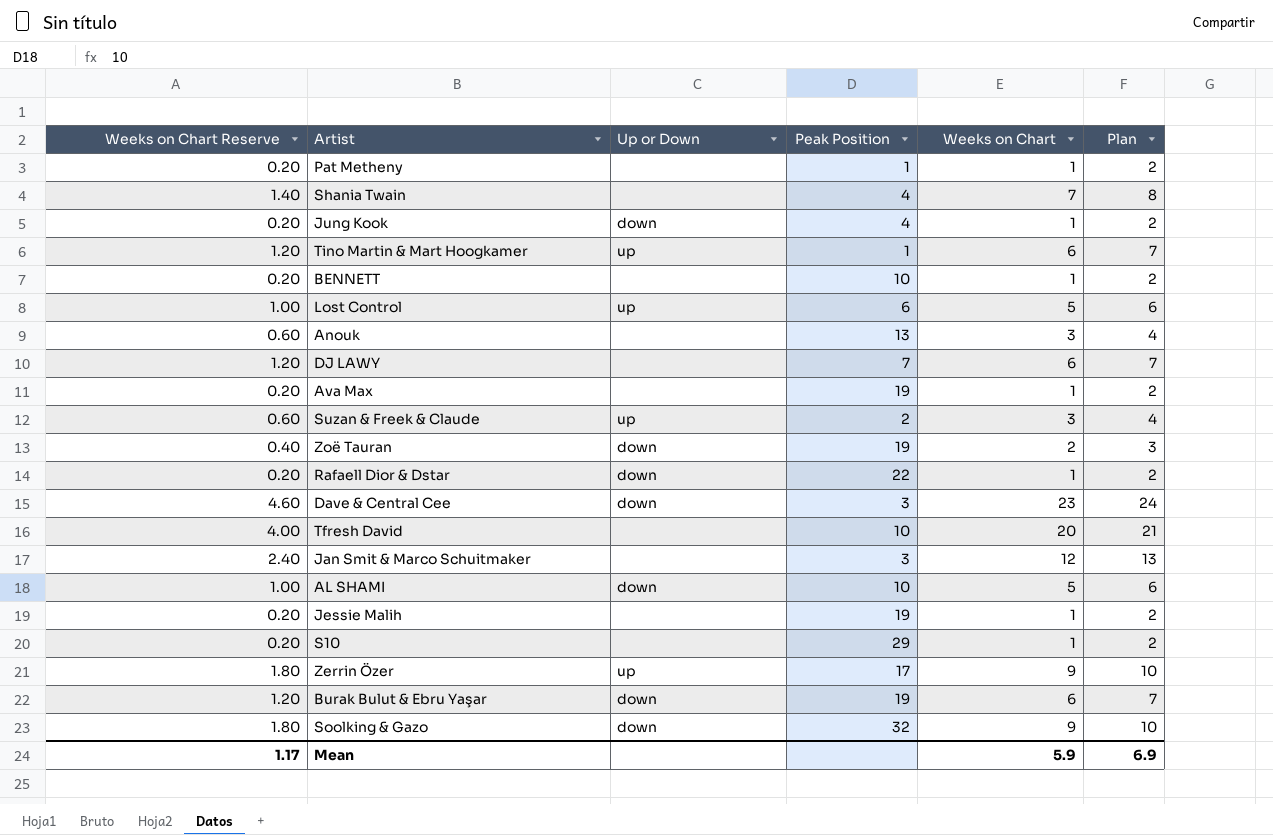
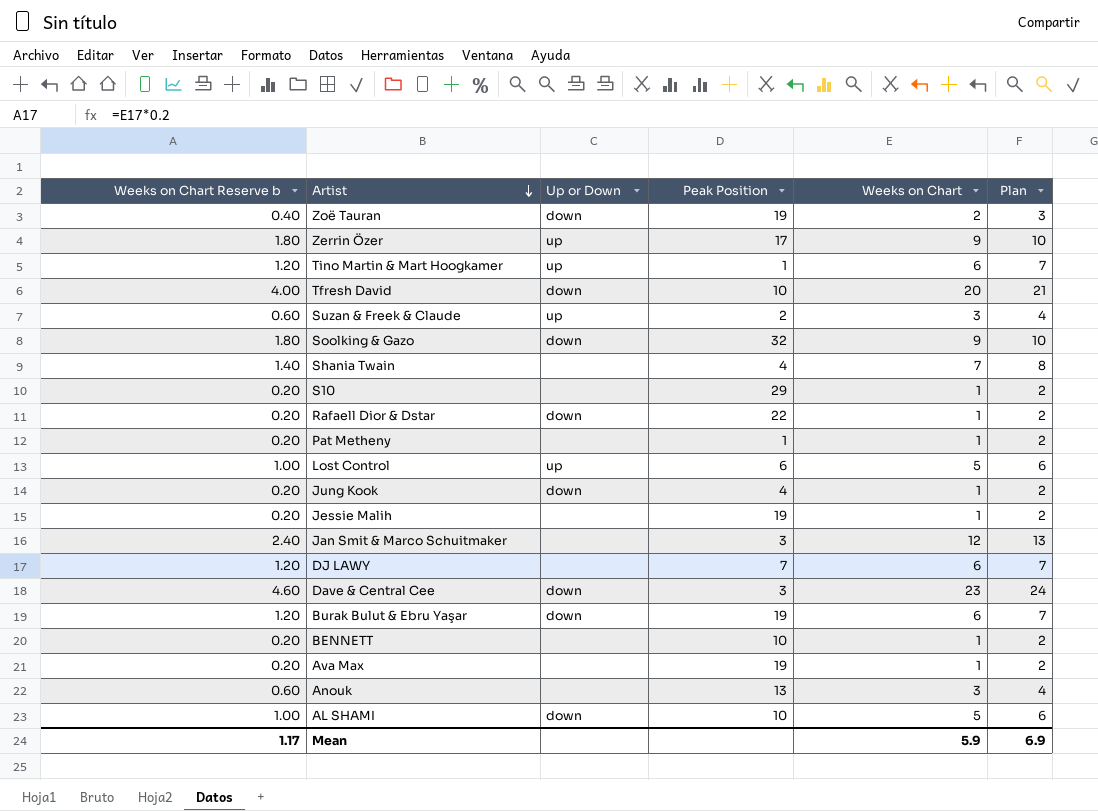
row order: none -> Artist descending
column name: Weeks on Chart Reserve -> Weeks on Chart Reserve b
Tfresh David | Up or Down: none -> down

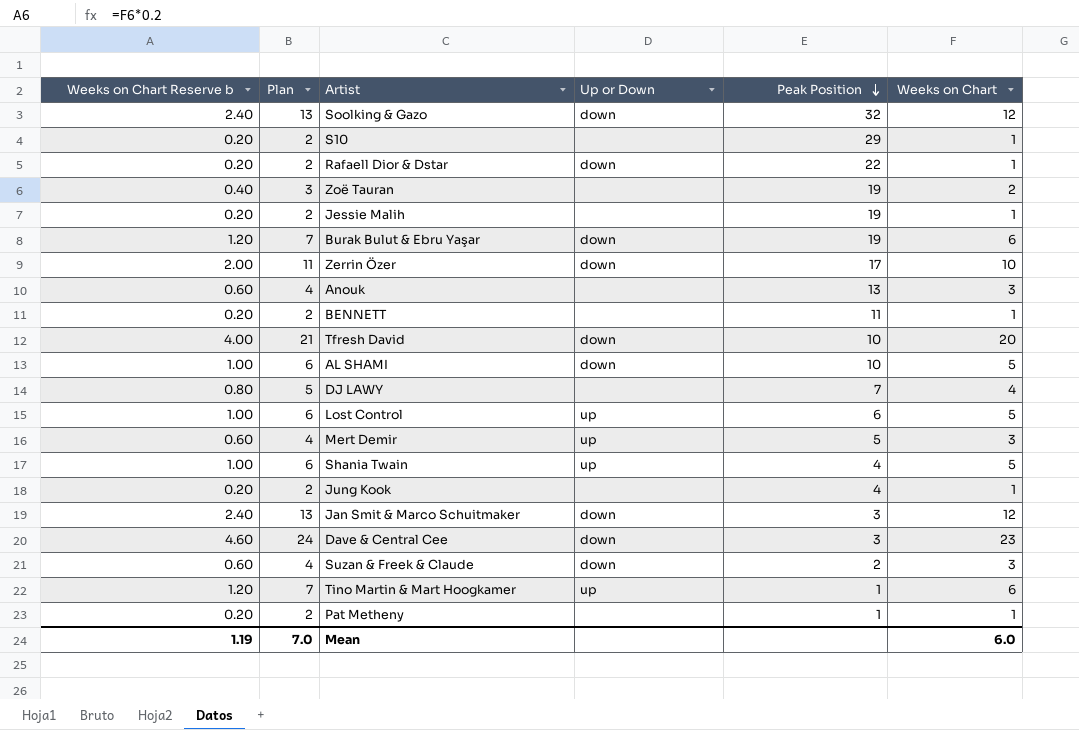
row order: Artist descending -> Peak Position descending
column Plan | position: 6 -> 2
row Ava Max: 0.20 | none | 19 | 1 | 2 -> none
Soolking & Gazo | Weeks on Chart Reserve b: 1.80 -> 2.40
Soolking & Gazo | Plan: 10 -> 13
Soolking & Gazo | Weeks on Chart: 9 -> 12
Zoë Tauran | Up or Down: down -> none
Zerrin Özer | Weeks on Chart Reserve b: 1.80 -> 2.00
Zerrin Özer | Plan: 10 -> 11
Zerrin Özer | Up or Down: up -> down
Zerrin Özer | Weeks on Chart: 9 -> 10
BENNETT | Peak Position: 10 -> 11
DJ LAWY | Weeks on Chart Reserve b: 1.20 -> 0.80
DJ LAWY | Plan: 7 -> 5
DJ LAWY | Weeks on Chart: 6 -> 4
row Mert Demir: none -> 0.60 | 4 | up | 5 | 3
Shania Twain | Weeks on Chart Reserve b: 1.40 -> 1.00
Shania Twain | Plan: 8 -> 6
Shania Twain | Up or Down: none -> up
Shania Twain | Weeks on Chart: 7 -> 5
Jung Kook | Up or Down: down -> none
Jan Smit & Marco Schuitmaker | Up or Down: none -> down
Suzan & Freek & Claude | Up or Down: up -> down
Mean | Weeks on Chart Reserve b: 1.17 -> 1.19
Mean | Plan: 6.9 -> 7.0
Mean | Weeks on Chart: 5.9 -> 6.0

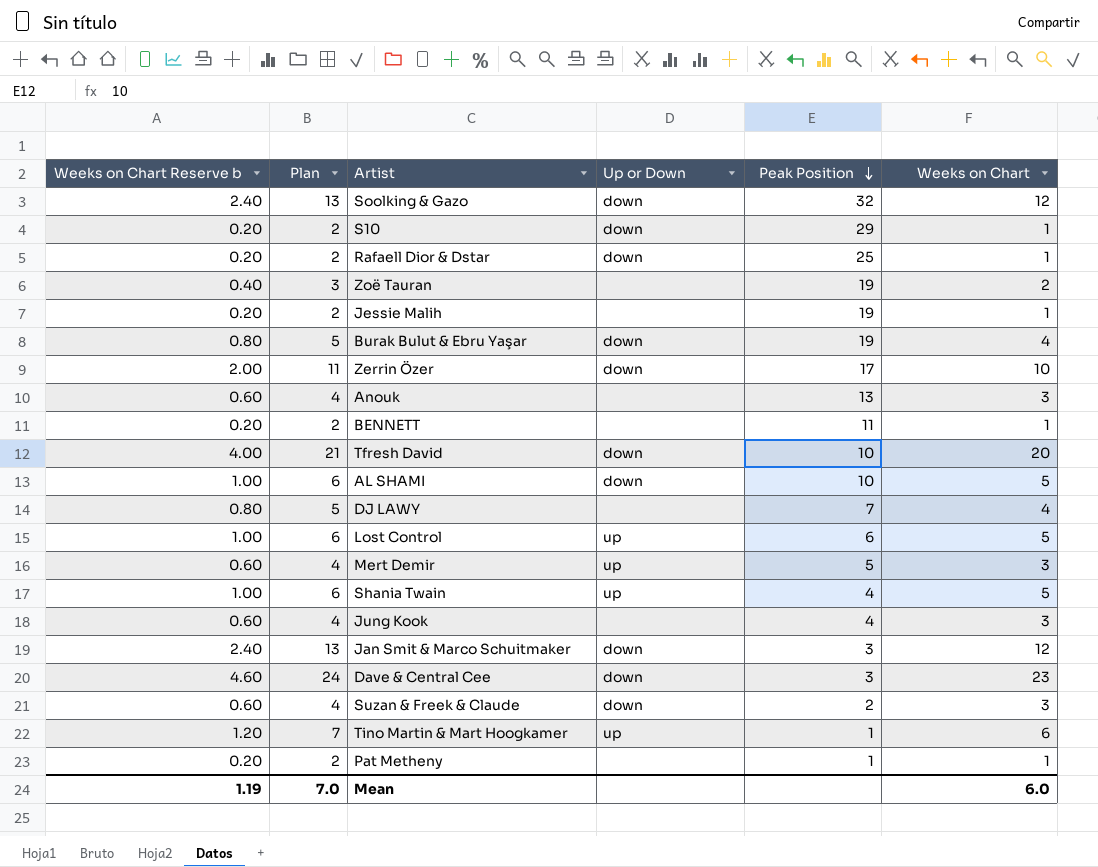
S10 | Up or Down: none -> down
Rafaell Dior & Dstar | Peak Position: 22 -> 25
Burak Bulut & Ebru Yaşar | Weeks on Chart Reserve b: 1.20 -> 0.80
Burak Bulut & Ebru Yaşar | Plan: 7 -> 5
Burak Bulut & Ebru Yaşar | Weeks on Chart: 6 -> 4
Jung Kook | Weeks on Chart Reserve b: 0.20 -> 0.60
Jung Kook | Plan: 2 -> 4
Jung Kook | Weeks on Chart: 1 -> 3

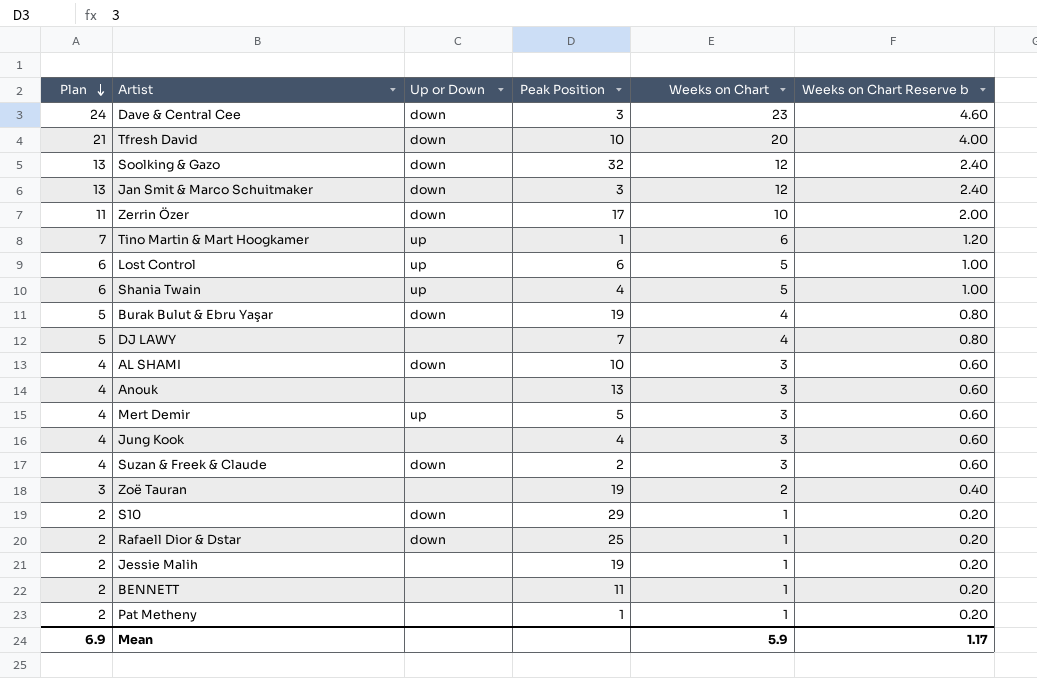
row order: Peak Position descending -> Plan descending
column Weeks on Chart Reserve b | position: 1 -> 6
AL SHAMI | Plan: 6 -> 4
AL SHAMI | Weeks on Chart: 5 -> 3
AL SHAMI | Weeks on Chart Reserve b: 1.00 -> 0.60
Mean | Plan: 7.0 -> 6.9
Mean | Weeks on Chart: 6.0 -> 5.9
Mean | Weeks on Chart Reserve b: 1.19 -> 1.17

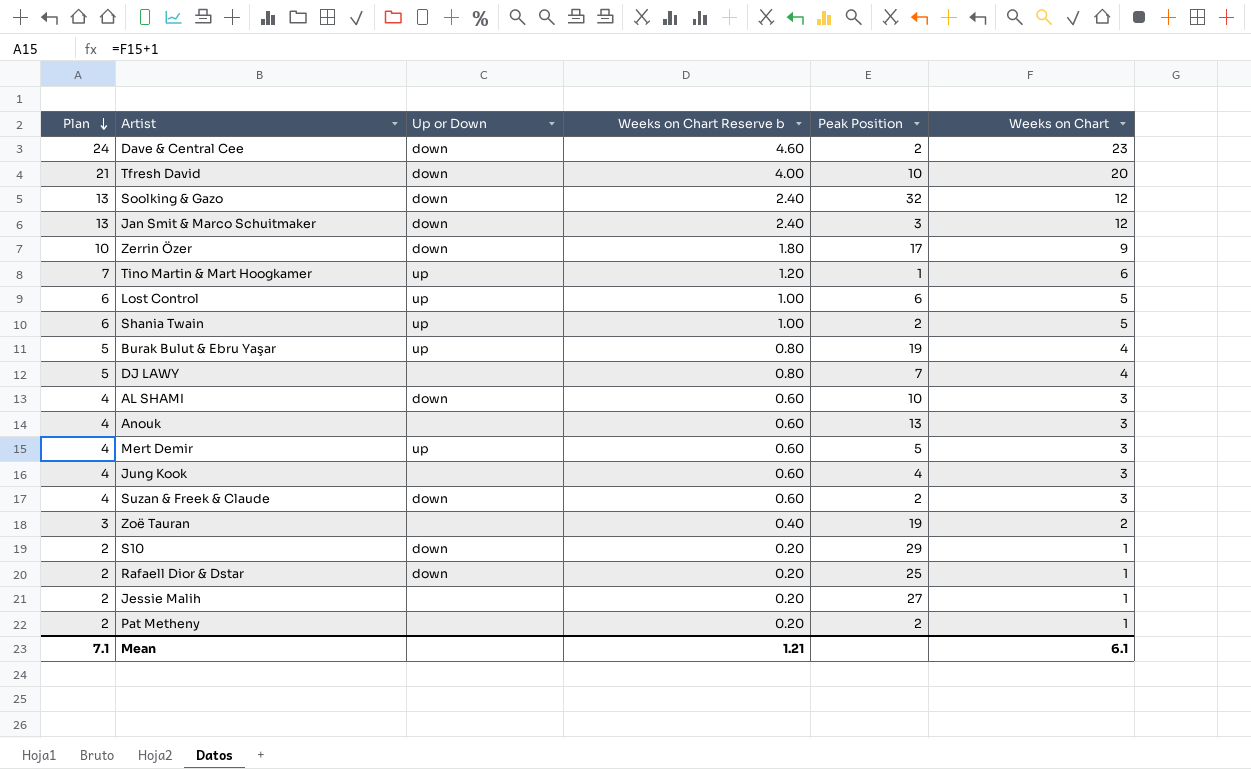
column Weeks on Chart Reserve b | position: 6 -> 4
row BENNETT: 2 | none | 11 | 1 | 0.20 -> none
Dave & Central Cee | Peak Position: 3 -> 2
Zerrin Özer | Plan: 11 -> 10
Zerrin Özer | Weeks on Chart Reserve b: 2.00 -> 1.80
Zerrin Özer | Weeks on Chart: 10 -> 9
Shania Twain | Peak Position: 4 -> 2
Burak Bulut & Ebru Yaşar | Up or Down: down -> up
Jessie Malih | Peak Position: 19 -> 27
Pat Metheny | Peak Position: 1 -> 2
Mean | Plan: 6.9 -> 7.1
Mean | Weeks on Chart Reserve b: 1.17 -> 1.21
Mean | Weeks on Chart: 5.9 -> 6.1

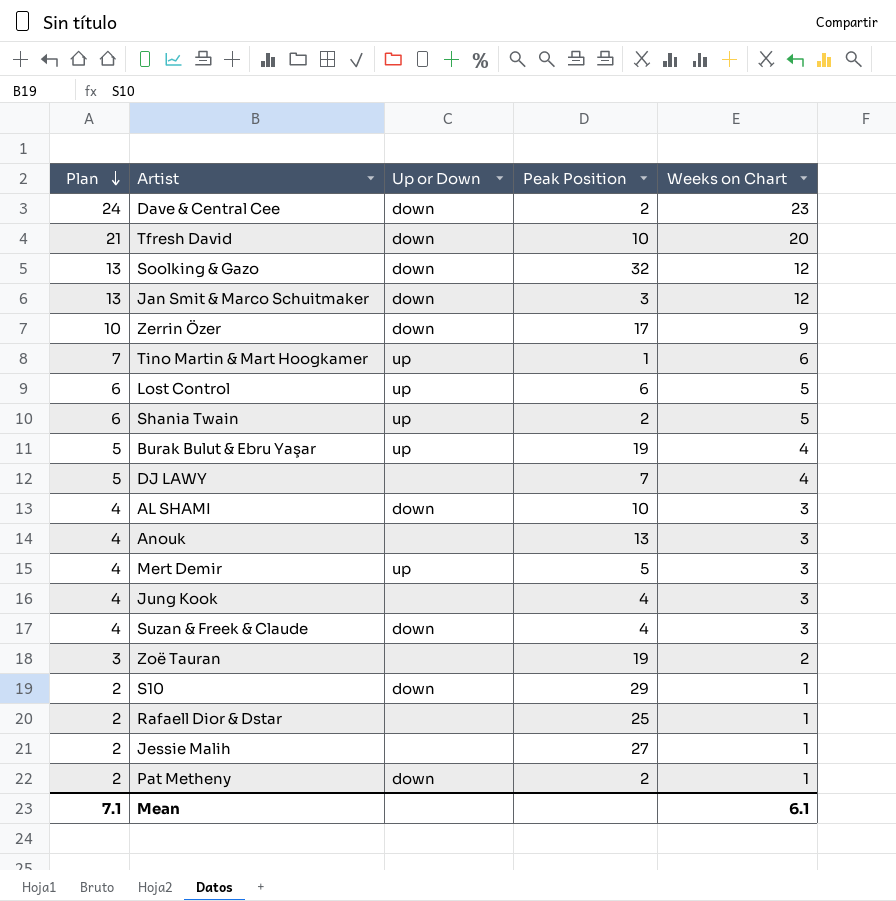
column Weeks on Chart Reserve b | formula: [Weeks on Chart] * 0.2 -> none
Suzan & Freek & Claude | Peak Position: 2 -> 4
Rafaell Dior & Dstar | Up or Down: down -> none
Pat Metheny | Up or Down: none -> down

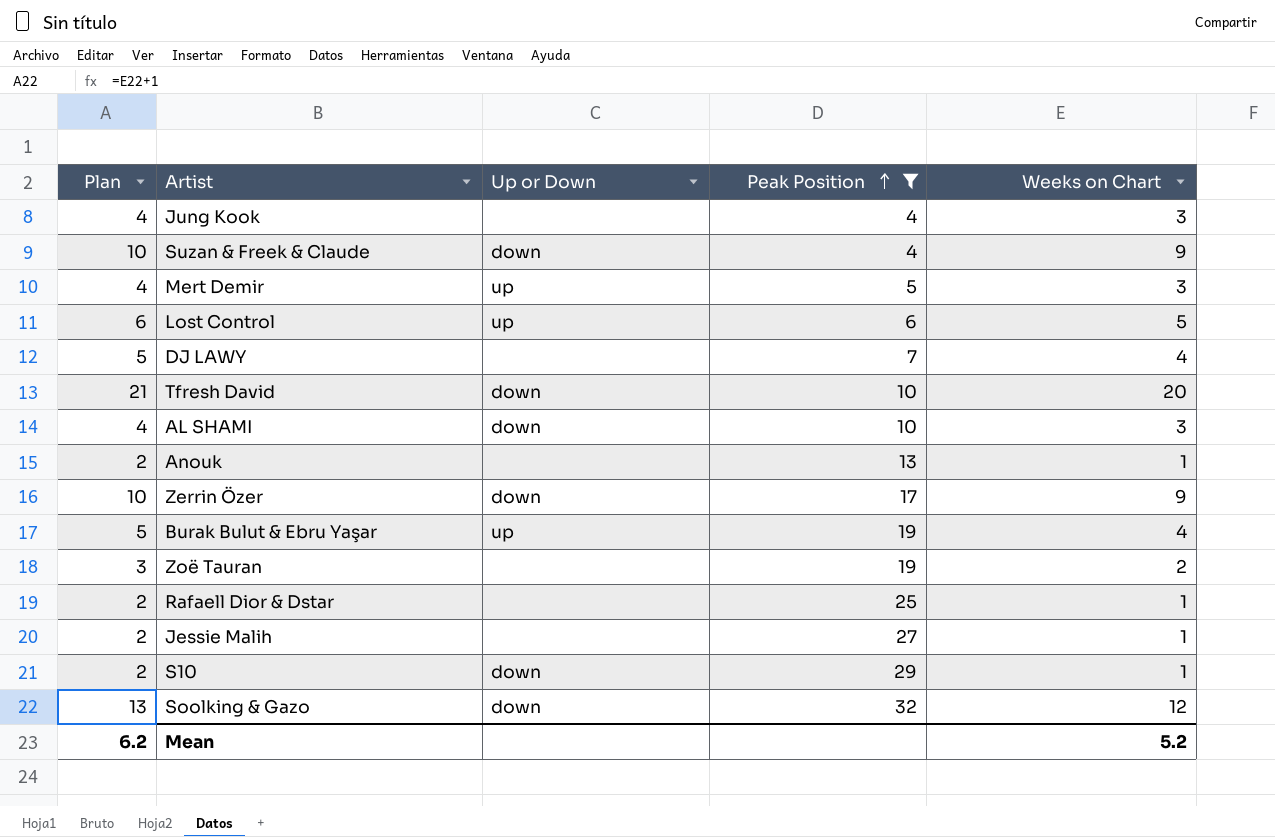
filter: none -> Peak Position >= 4
row order: Plan descending -> Peak Position ascending
Suzan & Freek & Claude | Plan: 4 -> 10
Suzan & Freek & Claude | Weeks on Chart: 3 -> 9
Anouk | Plan: 4 -> 2
Anouk | Weeks on Chart: 3 -> 1
Mean | Plan: 7.1 -> 6.2
Mean | Weeks on Chart: 6.1 -> 5.2

